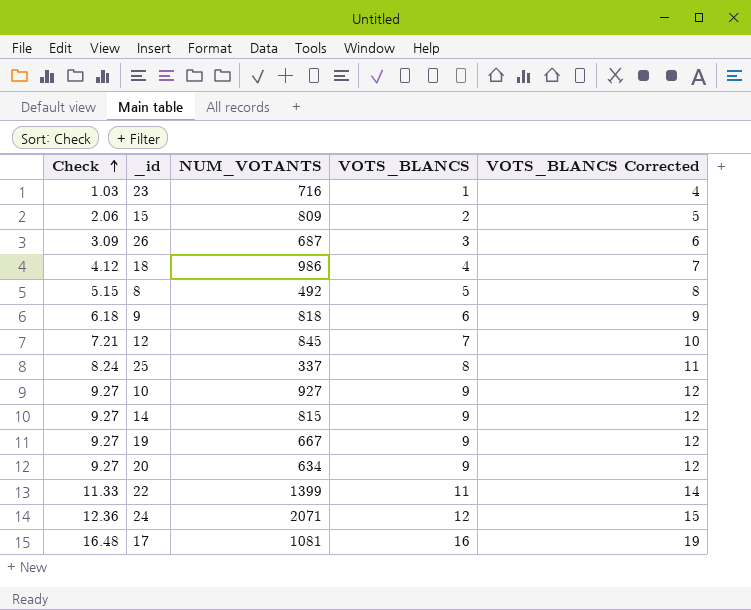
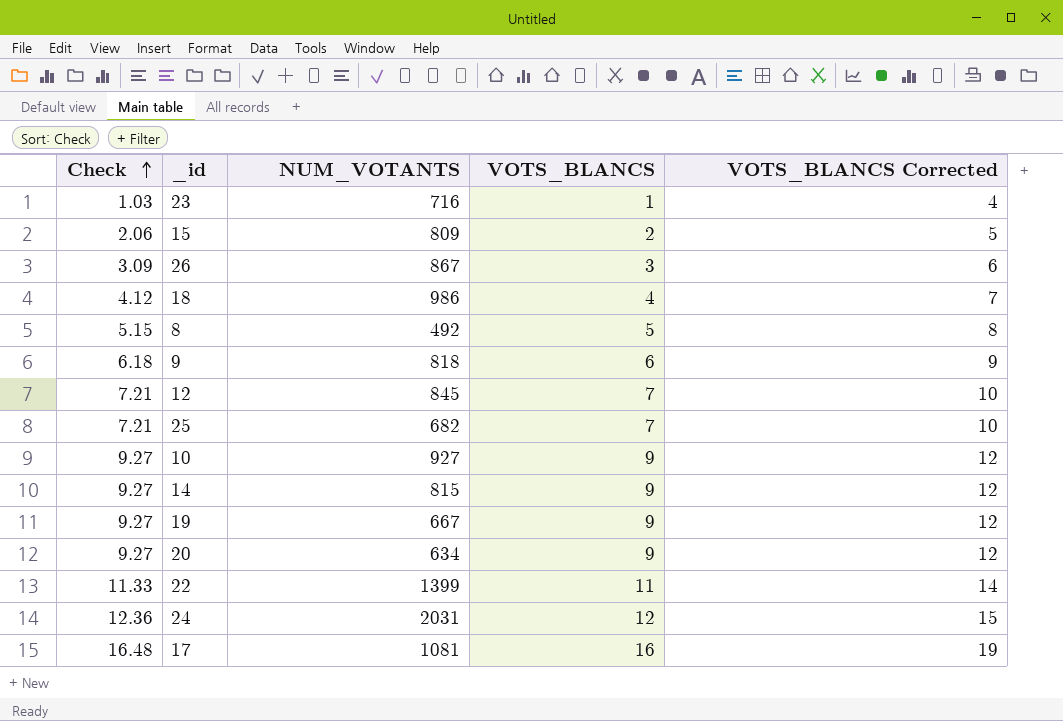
26 | NUM_VOTANTS: 687 -> 867
25 | Check: 8.24 -> 7.21
25 | NUM_VOTANTS: 337 -> 682
25 | VOTS_BLANCS: 8 -> 7
25 | VOTS_BLANCS Corrected: 11 -> 10
24 | NUM_VOTANTS: 2071 -> 2031

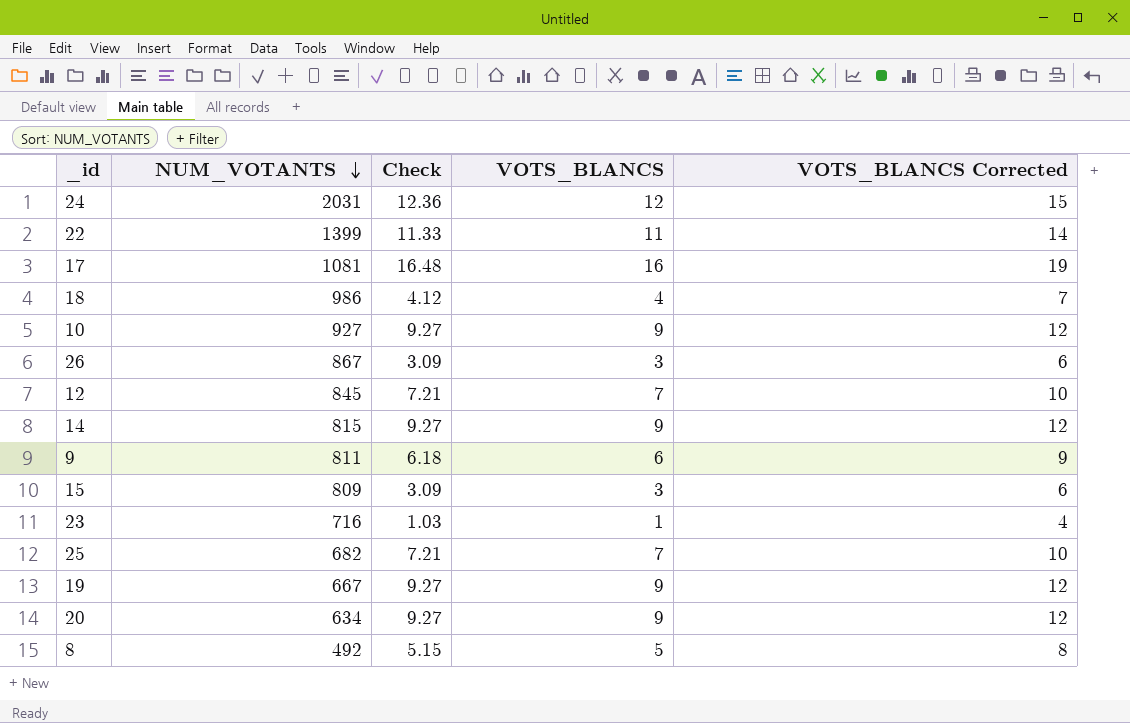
row order: Check ascending -> NUM_VOTANTS descending
column Check | position: 1 -> 3
9 | NUM_VOTANTS: 818 -> 811
15 | Check: 2.06 -> 3.09
15 | VOTS_BLANCS: 2 -> 3
15 | VOTS_BLANCS Corrected: 5 -> 6

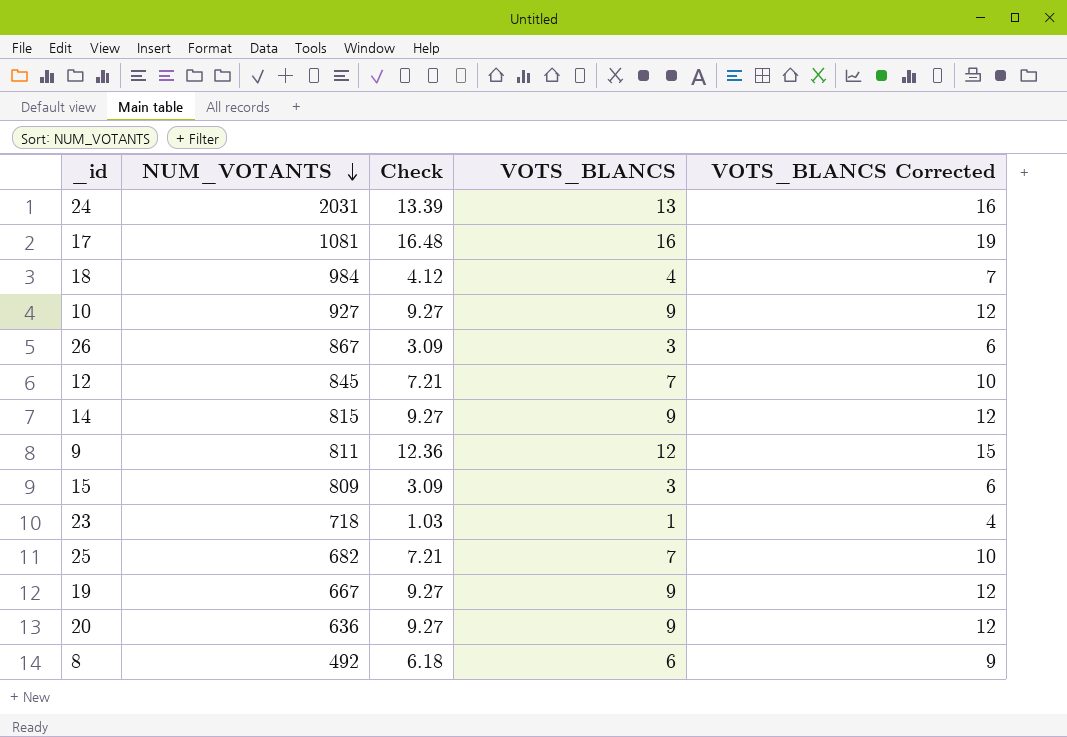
row 22: 1399 | 11.33 | 11 | 14 -> none
24 | Check: 12.36 -> 13.39
24 | VOTS_BLANCS: 12 -> 13
24 | VOTS_BLANCS Corrected: 15 -> 16
18 | NUM_VOTANTS: 986 -> 984
9 | Check: 6.18 -> 12.36
9 | VOTS_BLANCS: 6 -> 12
9 | VOTS_BLANCS Corrected: 9 -> 15
23 | NUM_VOTANTS: 716 -> 718
20 | NUM_VOTANTS: 634 -> 636
8 | Check: 5.15 -> 6.18
8 | VOTS_BLANCS: 5 -> 6
8 | VOTS_BLANCS Corrected: 8 -> 9

